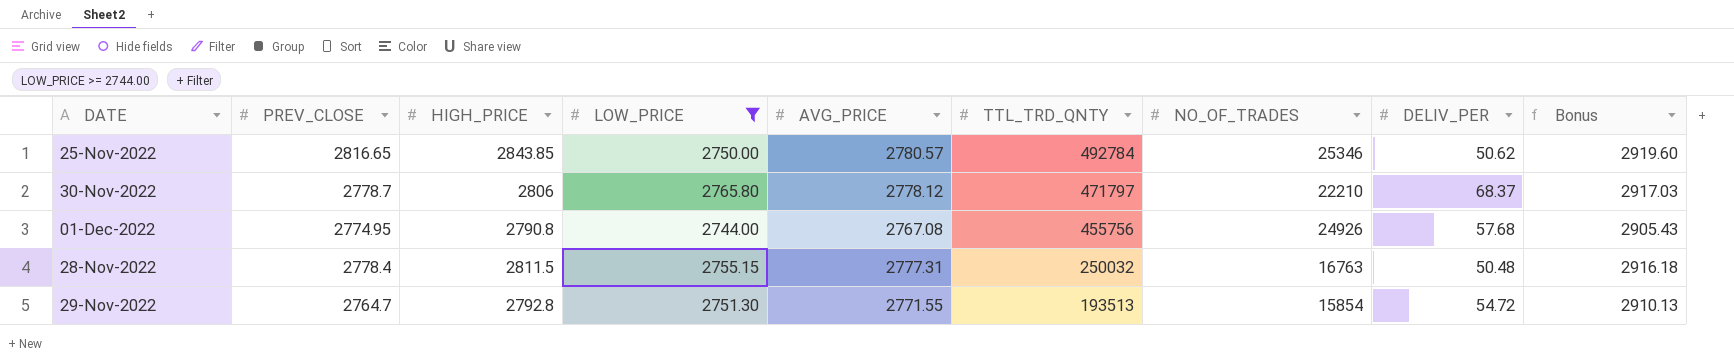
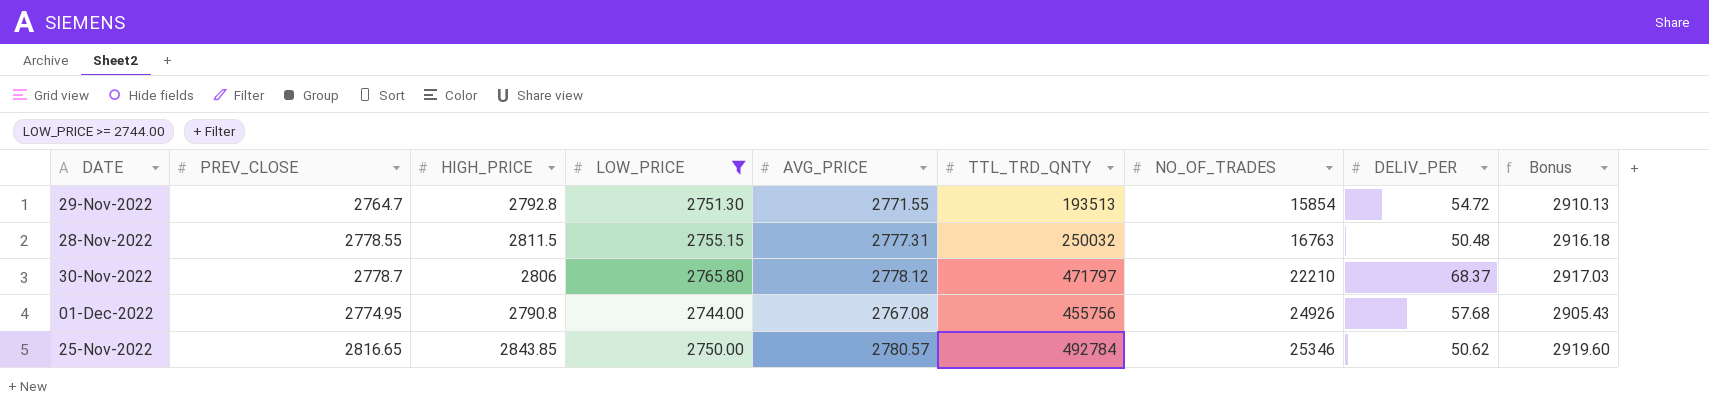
row order: TTL_TRD_QNTY descending -> NO_OF_TRADES ascending
28-Nov-2022 | PREV_CLOSE: 2778.4 -> 2778.55

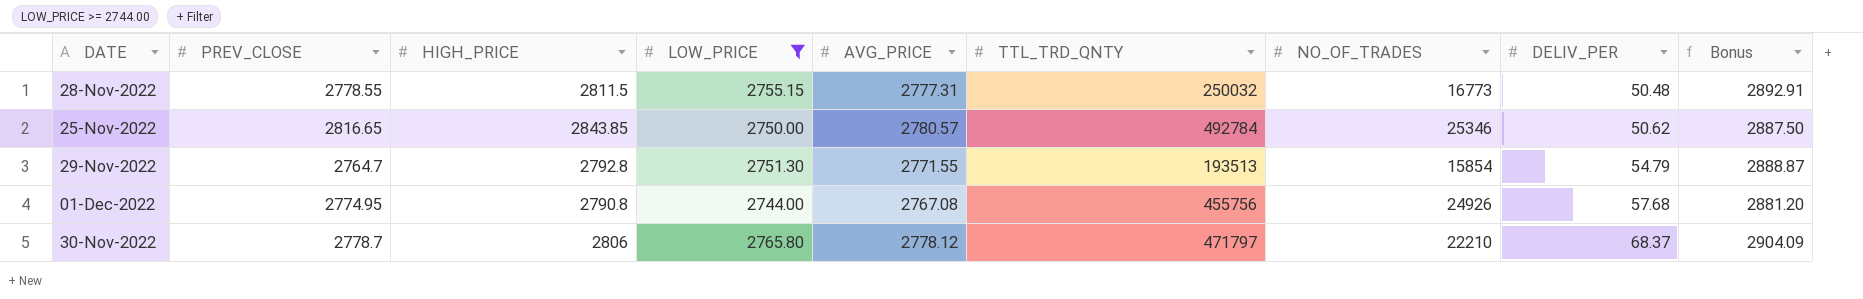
row order: NO_OF_TRADES ascending -> DELIV_PER ascending
column Bonus | formula: [AVG_PRICE] * 1.05 -> [LOW_PRICE] * 1.05
28-Nov-2022 | NO_OF_TRADES: 16763 -> 16773
29-Nov-2022 | DELIV_PER: 54.72 -> 54.79

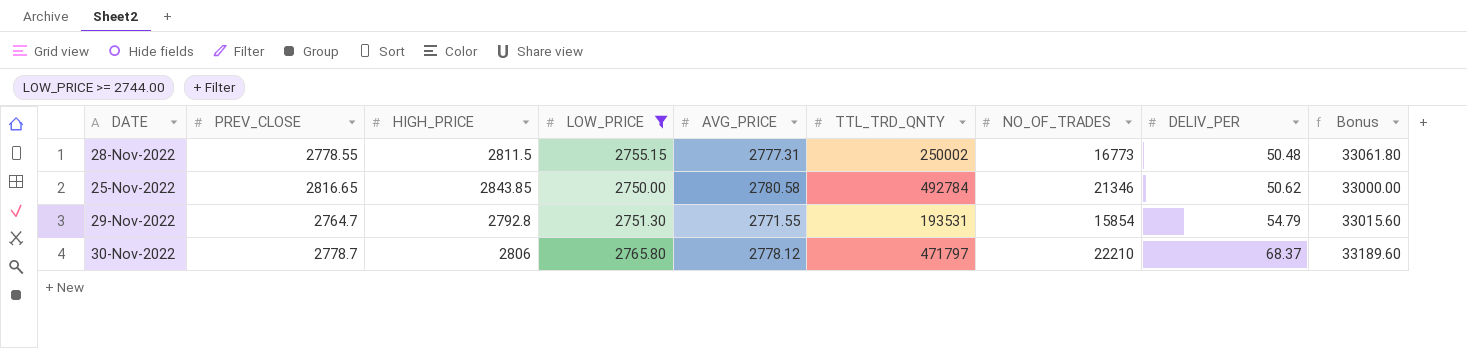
column Bonus | formula: [LOW_PRICE] * 1.05 -> [LOW_PRICE] * 12
row 01-Dec-2022: 2774.95 | 2790.8 | 2744.00 | 2767.08 | 455756 | 24926 | 57.68 | 2881.20 -> none
28-Nov-2022 | TTL_TRD_QNTY: 250032 -> 250002
25-Nov-2022 | AVG_PRICE: 2780.57 -> 2780.58
25-Nov-2022 | NO_OF_TRADES: 25346 -> 21346
29-Nov-2022 | TTL_TRD_QNTY: 193513 -> 193531

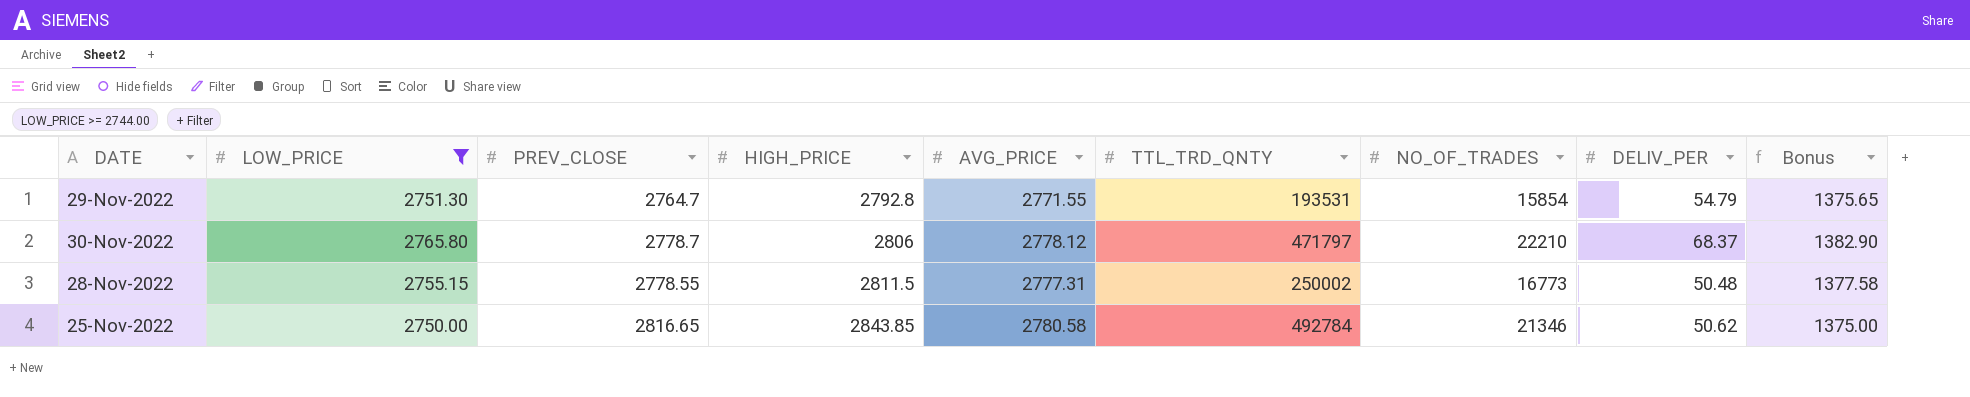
row order: DELIV_PER ascending -> HIGH_PRICE ascending
column LOW_PRICE | position: 4 -> 2
column Bonus | formula: [LOW_PRICE] * 12 -> [LOW_PRICE] * 0.5

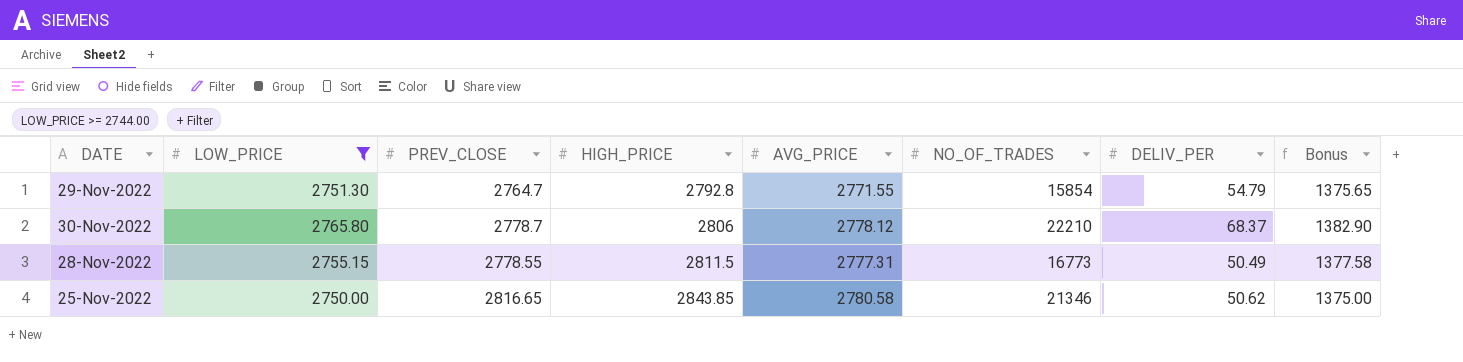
column TTL_TRD_QNTY | position: 6 -> none
28-Nov-2022 | DELIV_PER: 50.48 -> 50.49

